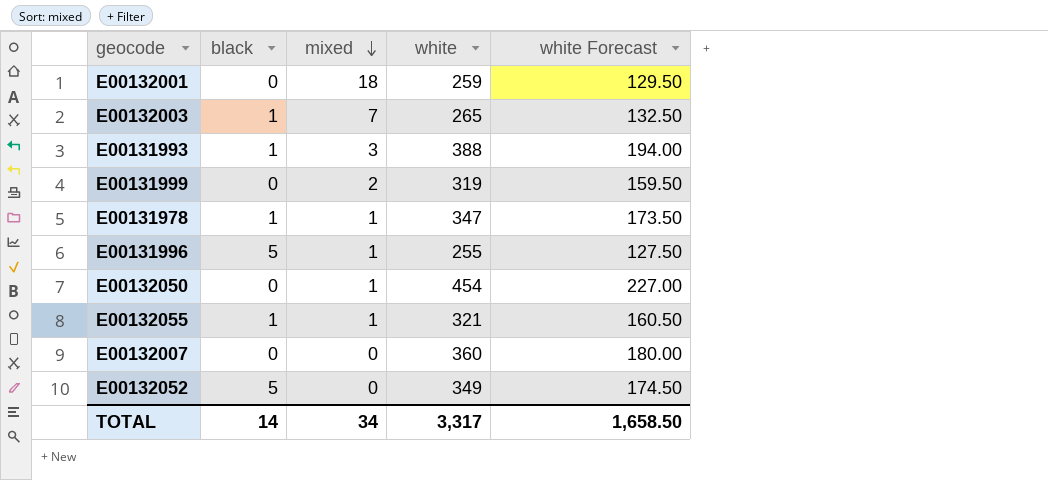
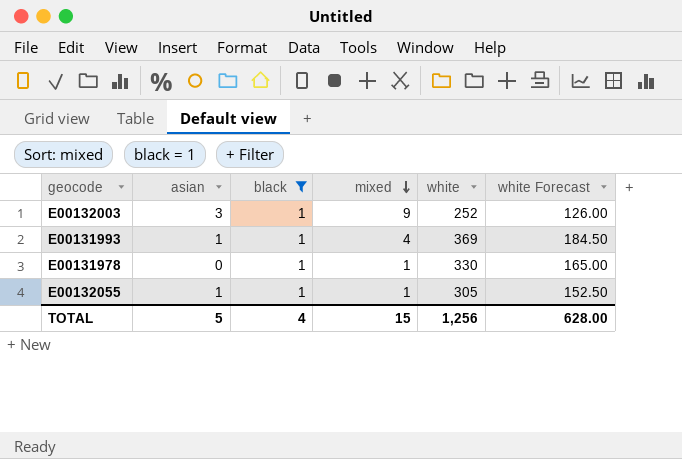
filter: none -> black = 1
column asian | position: none -> 2
E00132003 | mixed: 7 -> 9
E00132003 | white: 265 -> 252
E00132003 | white Forecast: 132.50 -> 126.00
E00131993 | mixed: 3 -> 4
E00131993 | white: 388 -> 369
E00131993 | white Forecast: 194.00 -> 184.50
E00131978 | white: 347 -> 330
E00131978 | white Forecast: 173.50 -> 165.00
E00132055 | white: 321 -> 305
E00132055 | white Forecast: 160.50 -> 152.50
TOTAL | black: 14 -> 4
TOTAL | mixed: 34 -> 15
TOTAL | white: 3,317 -> 1,256
TOTAL | white Forecast: 1,658.50 -> 628.00

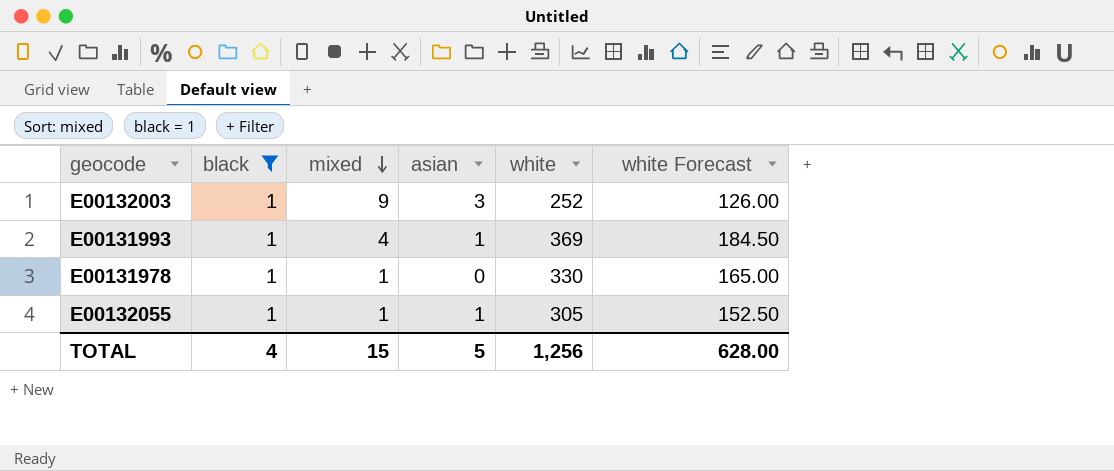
column asian | position: 2 -> 4

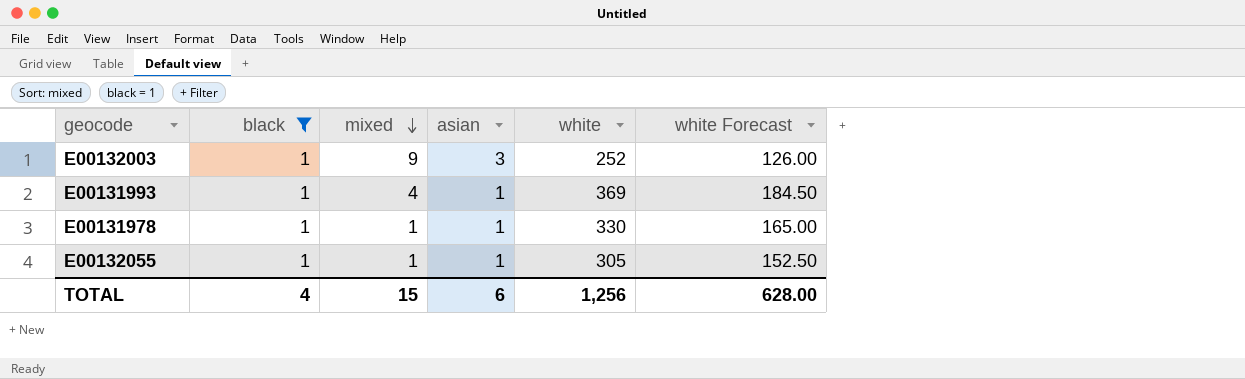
E00131978 | asian: 0 -> 1
TOTAL | asian: 5 -> 6

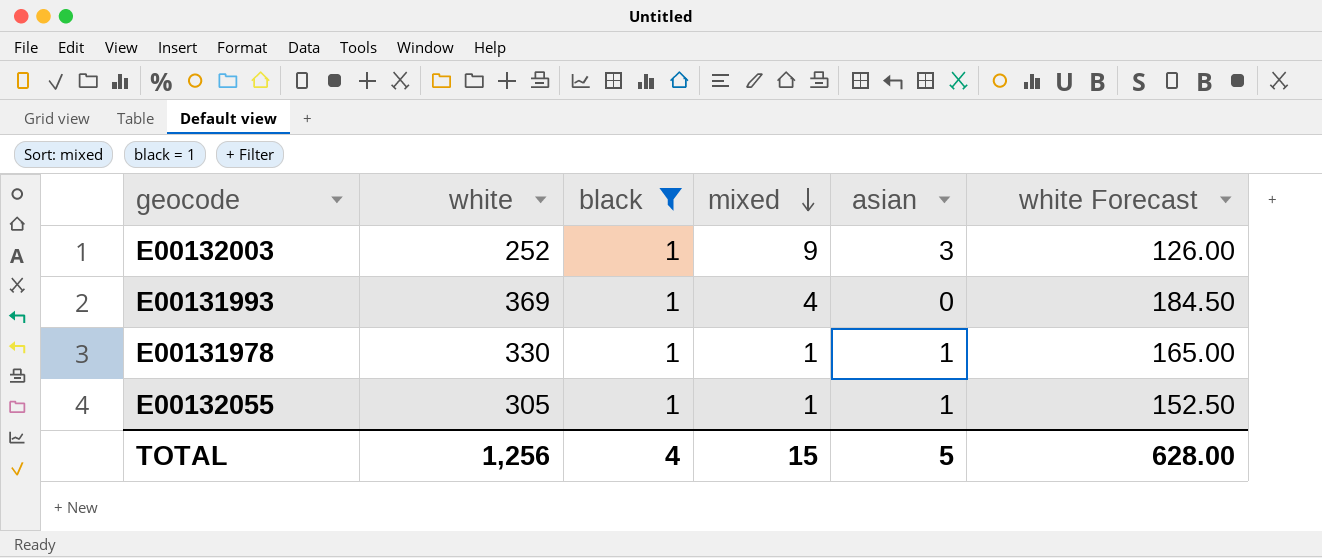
column white | position: 5 -> 2
E00131993 | asian: 1 -> 0
TOTAL | asian: 6 -> 5

